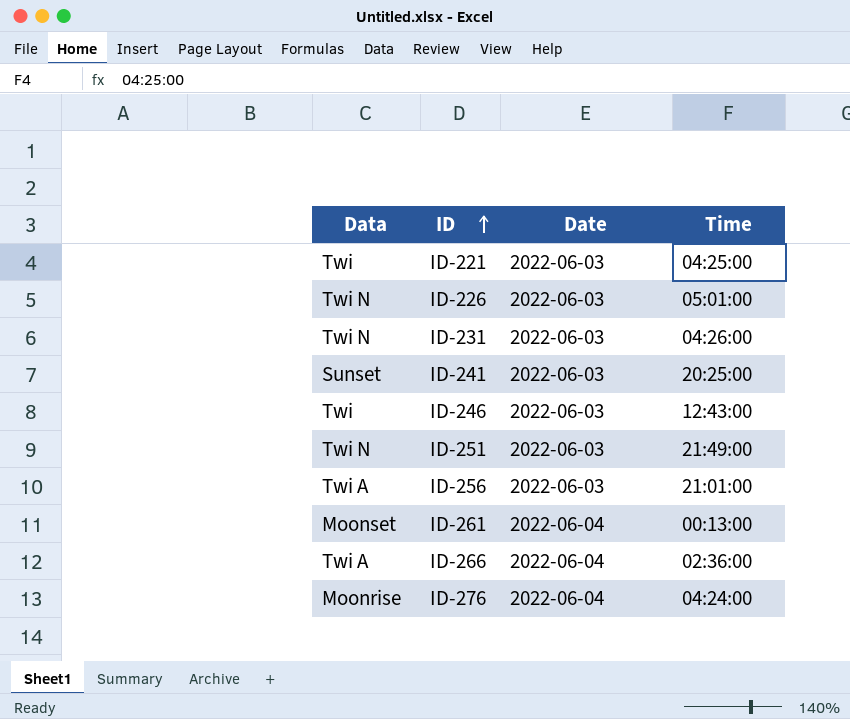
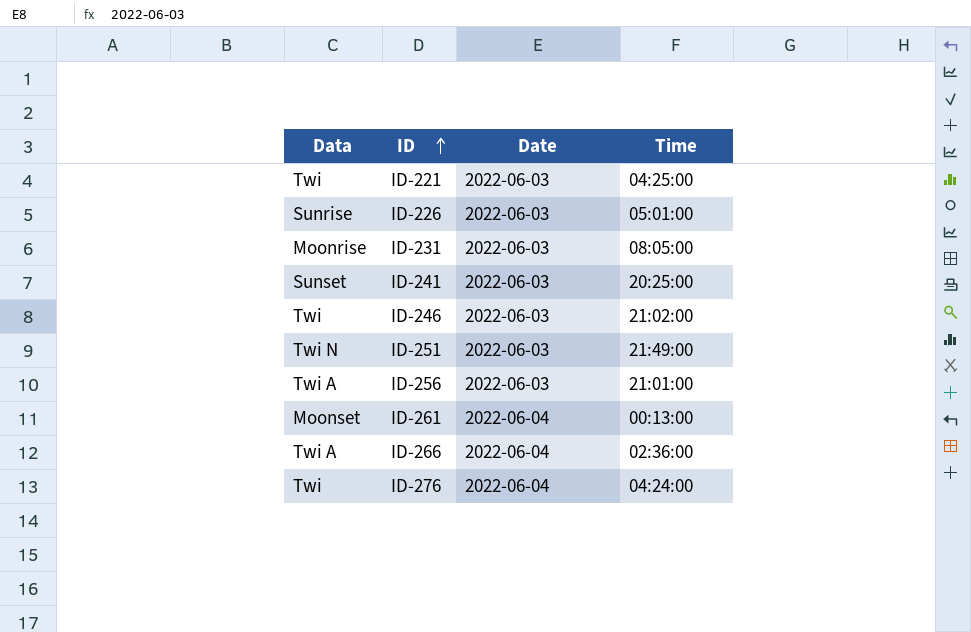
ID-226 | Data: Twi N -> Sunrise
ID-231 | Data: Twi N -> Moonrise
ID-231 | Time: 04:26:00 -> 08:05:00
ID-246 | Time: 12:43:00 -> 21:02:00
ID-276 | Data: Moonrise -> Twi

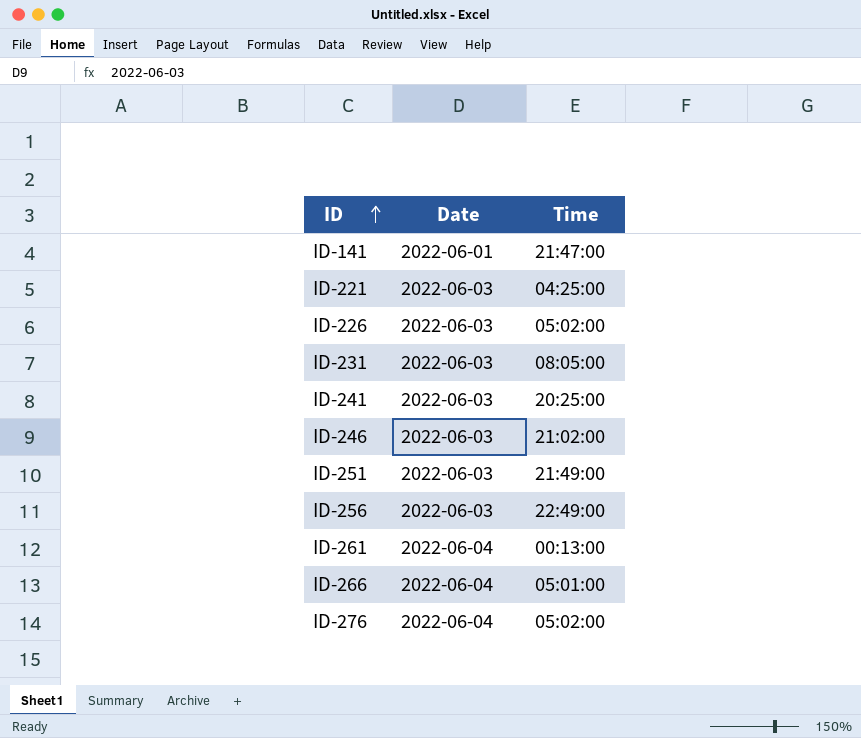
column Data | position: 1 -> none
row ID-141: none -> 2022-06-01 | 21:47:00
ID-226 | Time: 05:01:00 -> 05:02:00
ID-256 | Time: 21:01:00 -> 22:49:00
ID-266 | Time: 02:36:00 -> 05:01:00
ID-276 | Time: 04:24:00 -> 05:02:00

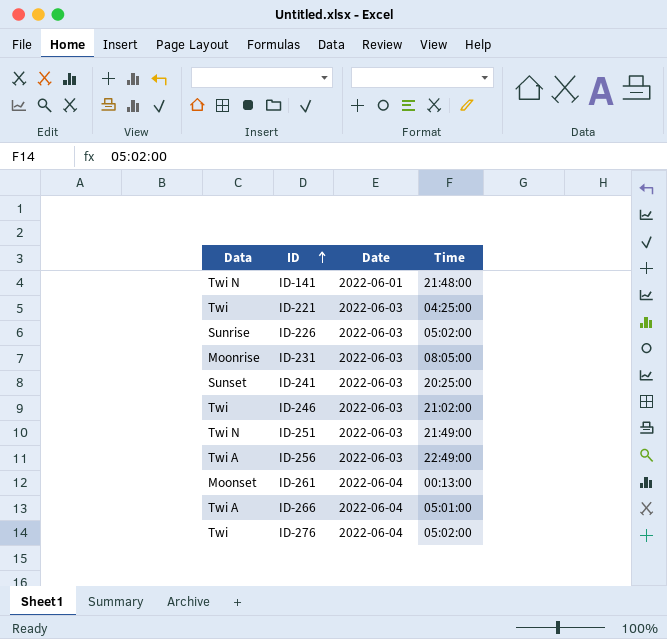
column Data | position: none -> 1
ID-141 | Time: 21:47:00 -> 21:48:00

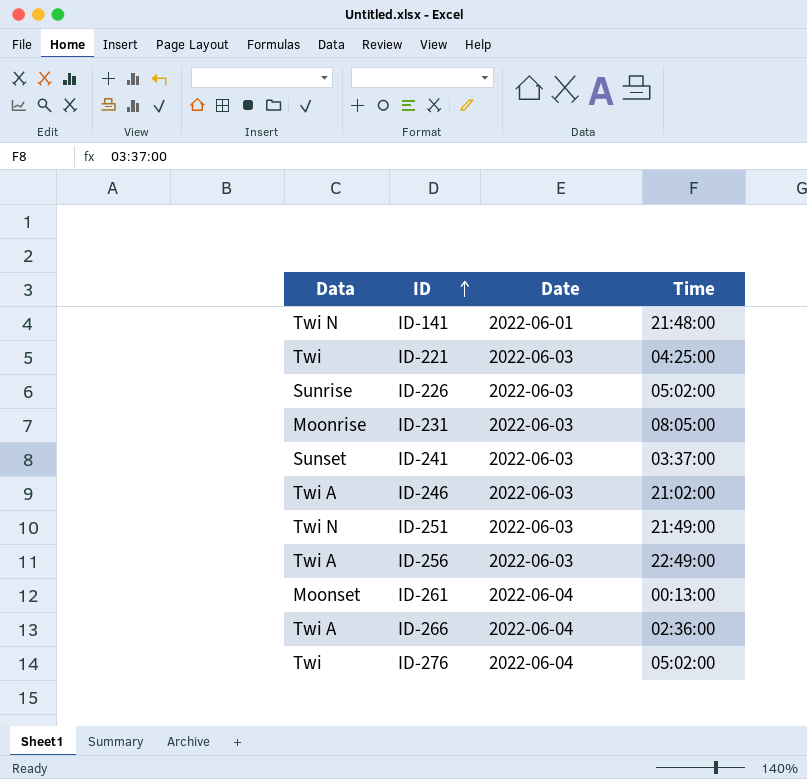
ID-241 | Time: 20:25:00 -> 03:37:00
ID-246 | Data: Twi -> Twi A
ID-266 | Time: 05:01:00 -> 02:36:00

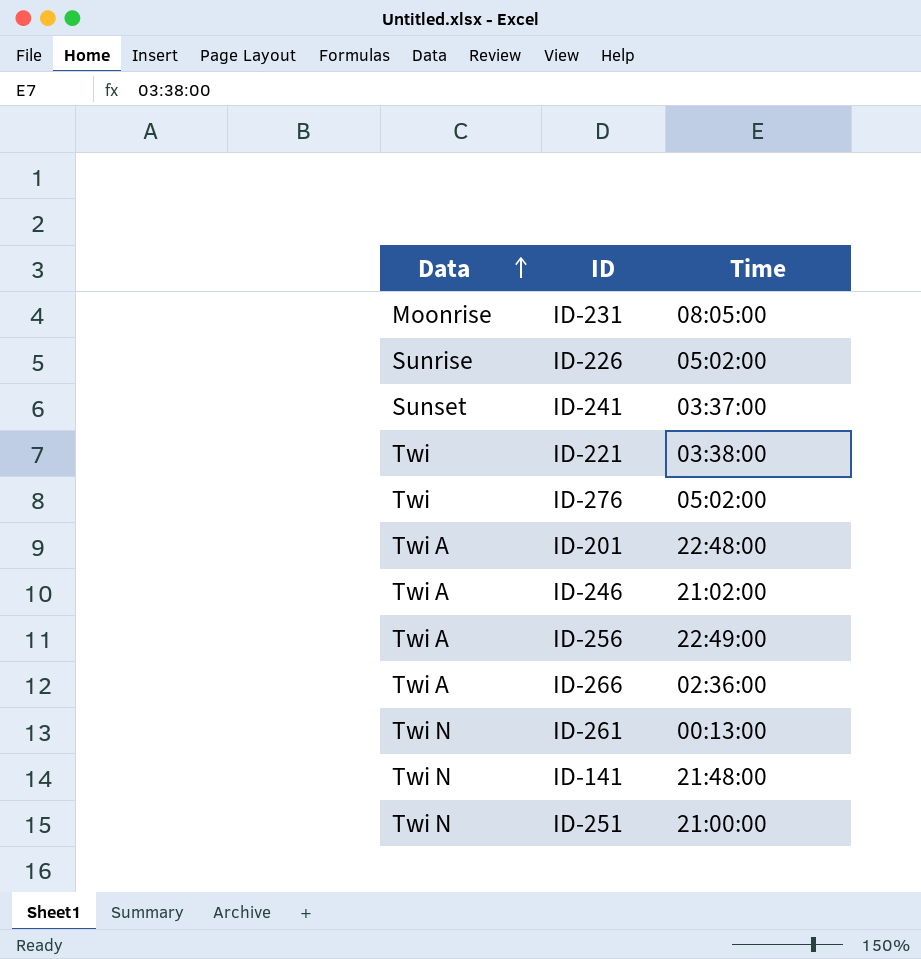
row order: ID ascending -> Data ascending
column Date | position: 3 -> none
ID-221 | Time: 04:25:00 -> 03:38:00
row ID-201: none -> Twi A | 22:48:00
ID-261 | Data: Moonset -> Twi N
ID-251 | Time: 21:49:00 -> 21:00:00

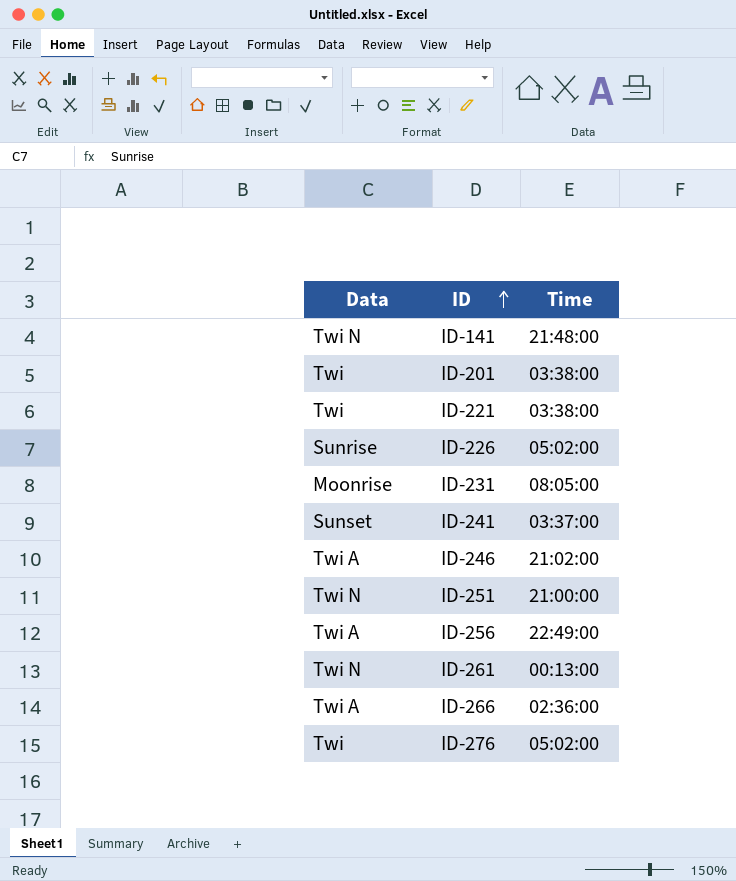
row order: Data ascending -> ID ascending
ID-201 | Data: Twi A -> Twi
ID-201 | Time: 22:48:00 -> 03:38:00

